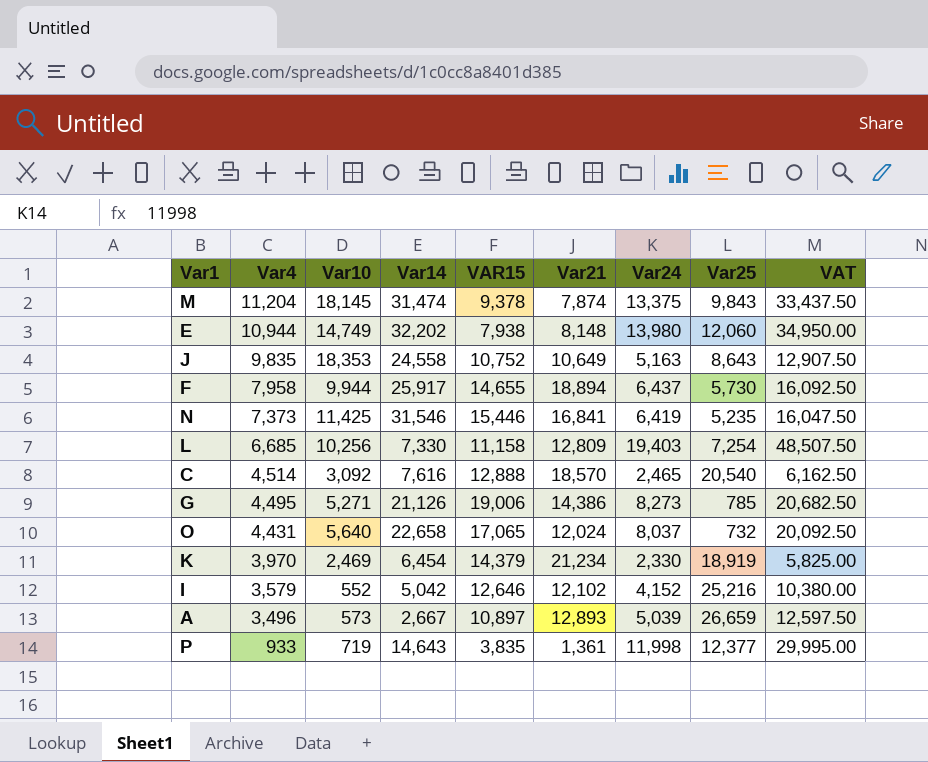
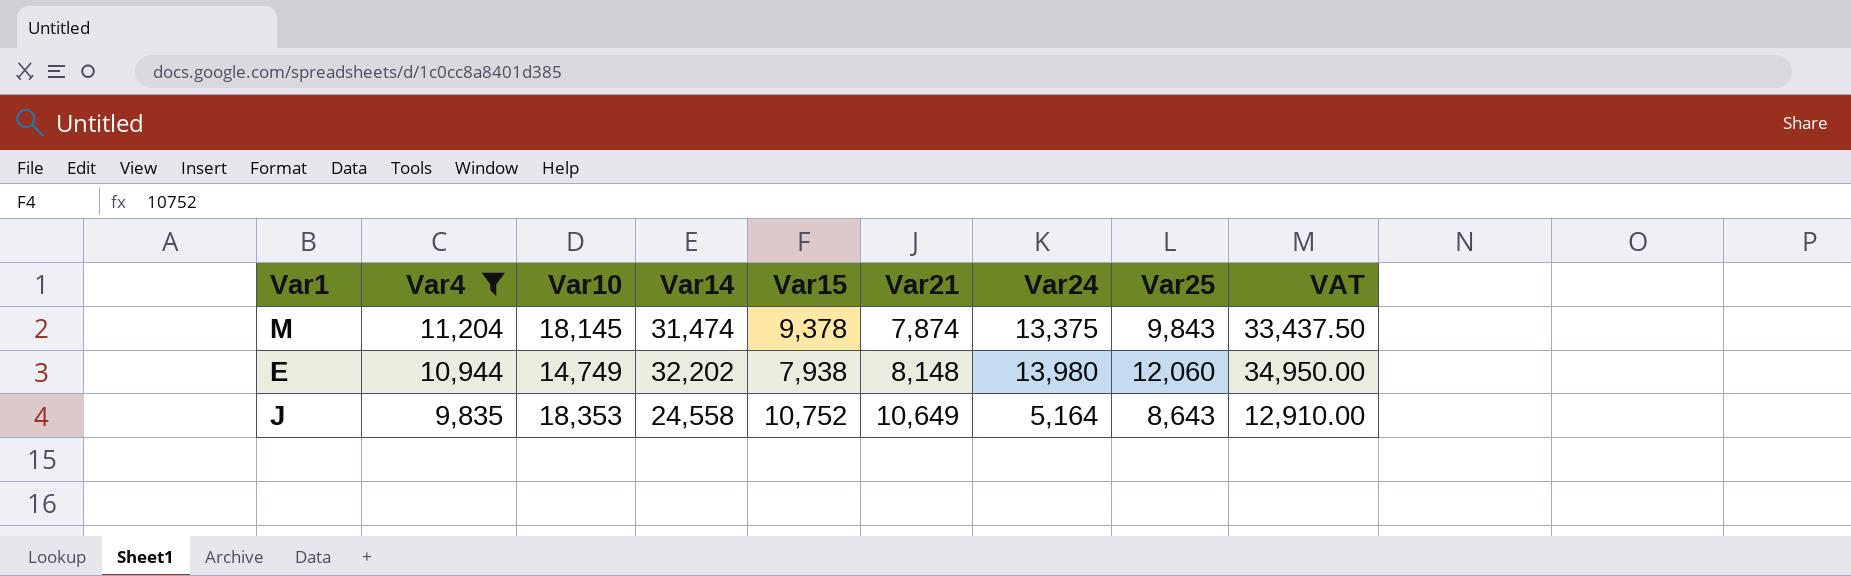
filter: none -> Var4 >= 9,835
column name: VAR15 -> Var15
J | Var24: 5,163 -> 5,164
J | VAT: 12,907.50 -> 12,910.00

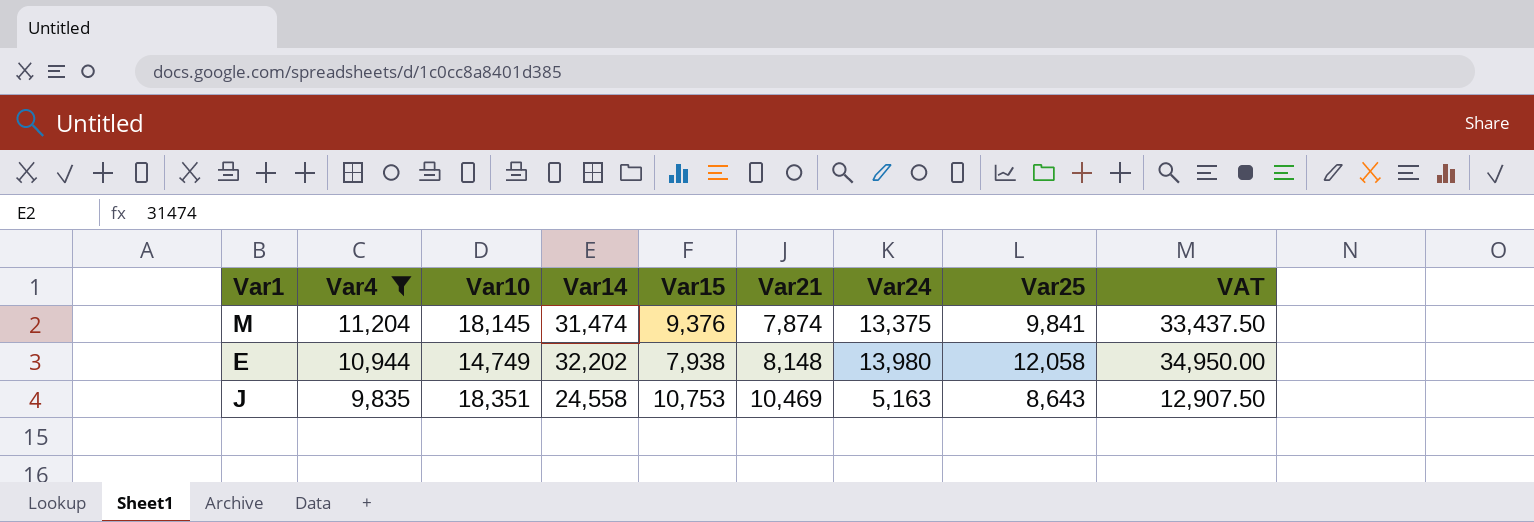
M | Var15: 9,378 -> 9,376
M | Var25: 9,843 -> 9,841
E | Var25: 12,060 -> 12,058
J | Var10: 18,353 -> 18,351
J | Var15: 10,752 -> 10,753
J | Var21: 10,649 -> 10,469
J | Var24: 5,164 -> 5,163
J | VAT: 12,910.00 -> 12,907.50

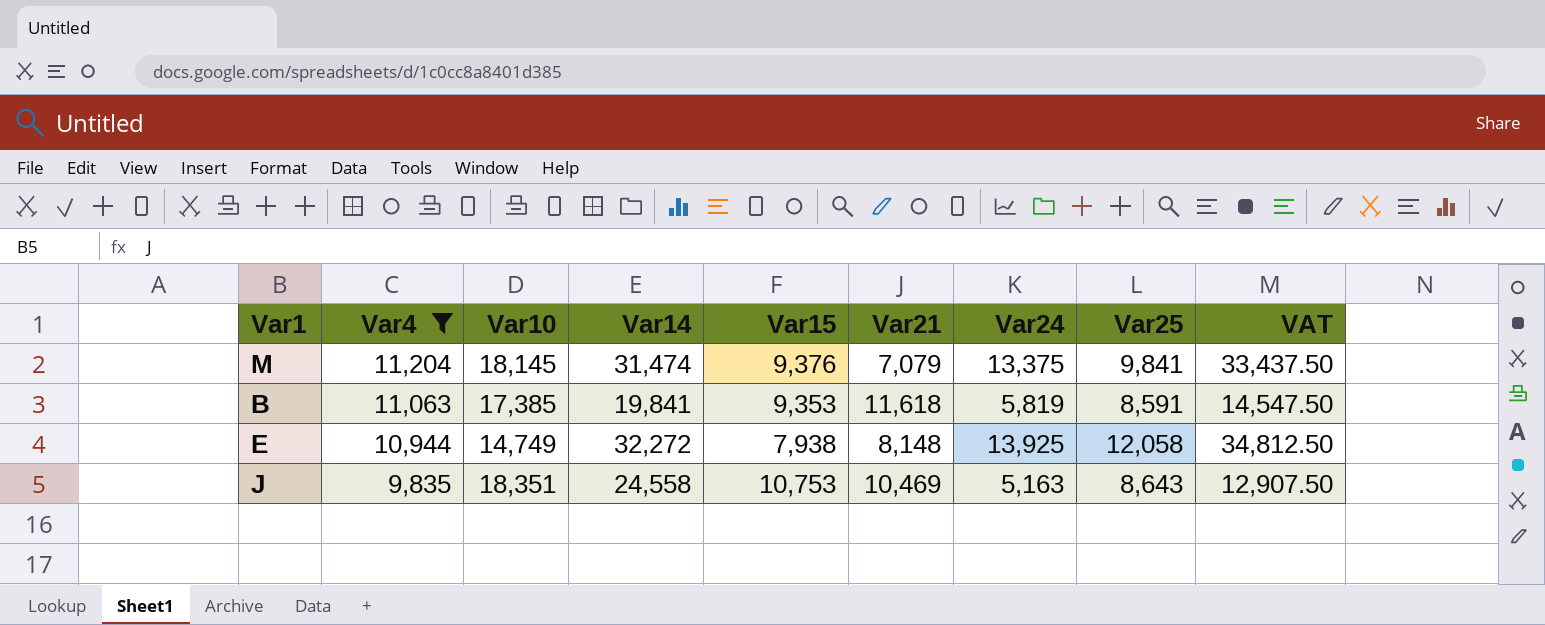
M | Var21: 7,874 -> 7,079
row B: none -> 11,063 | 17,385 | 19,841 | 9,353 | 11,618 | 5,819 | 8,591 | 14,547.50
E | Var14: 32,202 -> 32,272
E | Var24: 13,980 -> 13,925
E | VAT: 34,950.00 -> 34,812.50

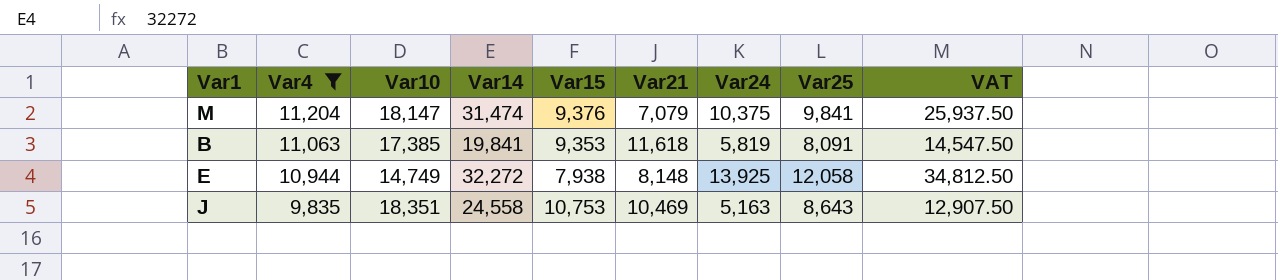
M | Var10: 18,145 -> 18,147
M | Var24: 13,375 -> 10,375
M | VAT: 33,437.50 -> 25,937.50
B | Var25: 8,591 -> 8,091

